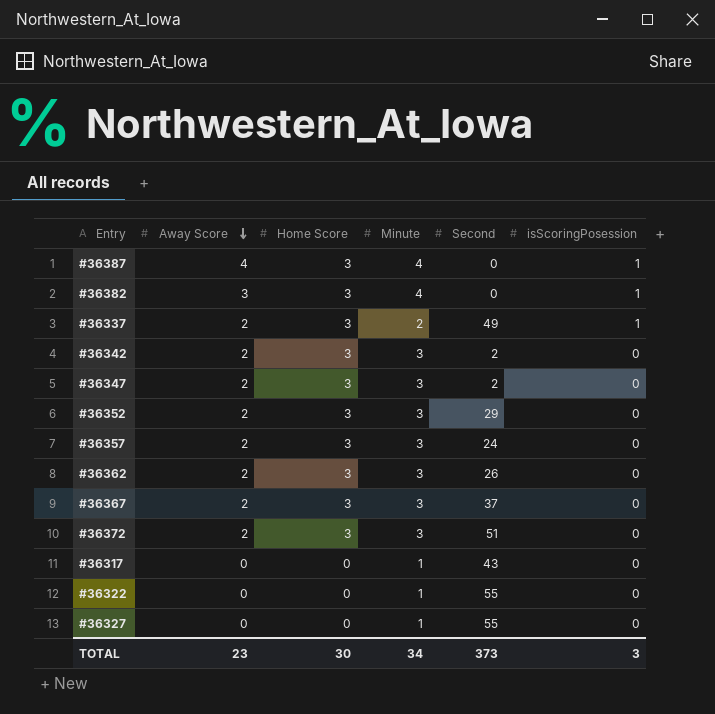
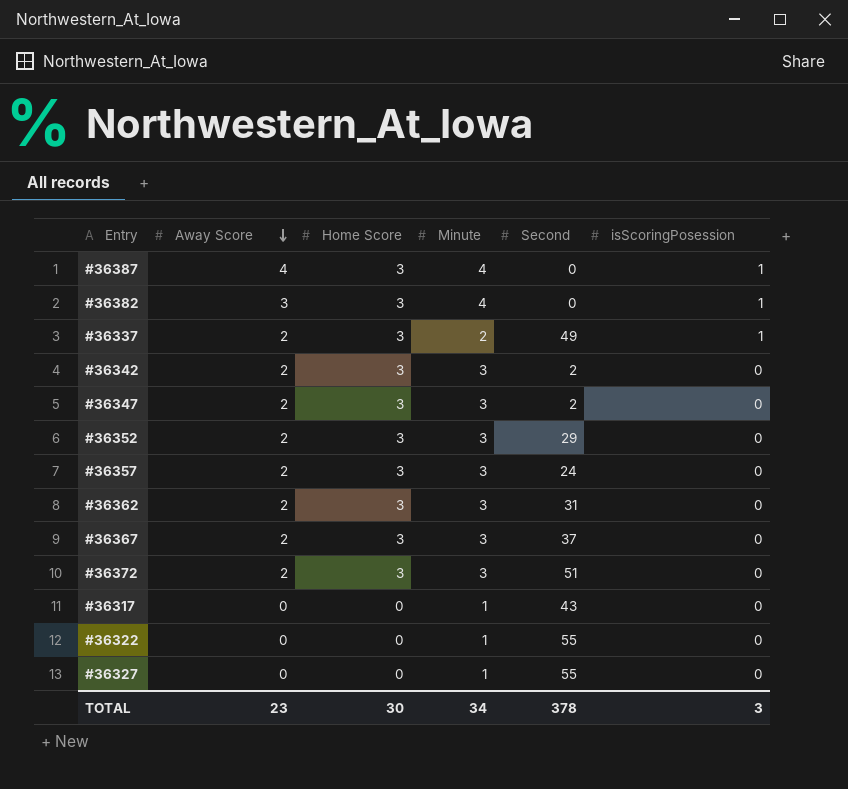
#36362 | Second: 26 -> 31
TOTAL | Second: 373 -> 378

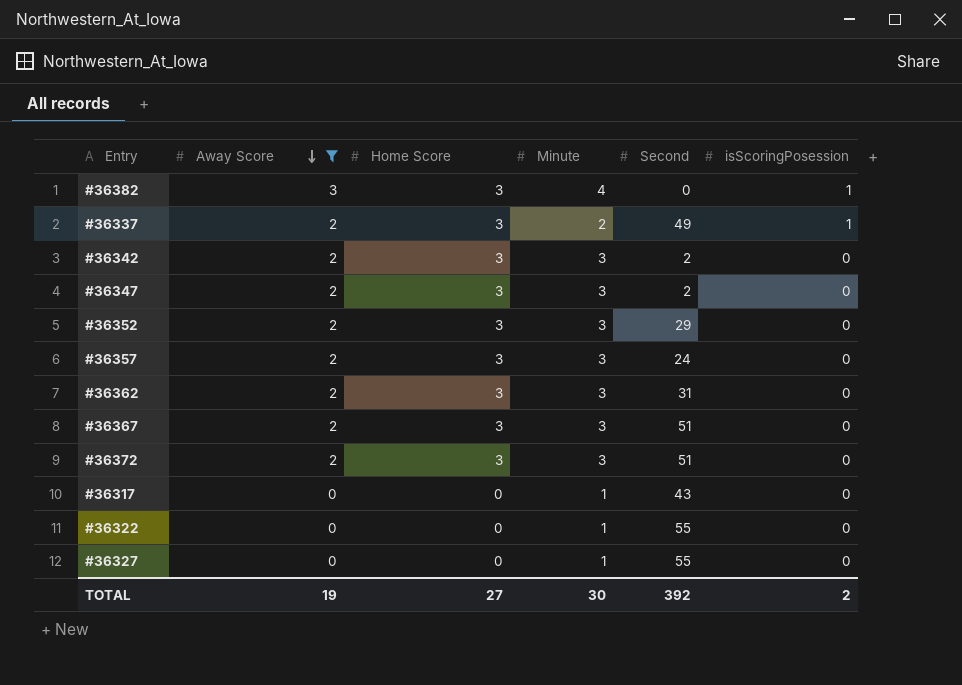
filter: none -> Away Score != 4
#36367 | Second: 37 -> 51
TOTAL | Away Score: 23 -> 19
TOTAL | Home Score: 30 -> 27
TOTAL | Minute: 34 -> 30
TOTAL | Second: 378 -> 392
TOTAL | isScoringPosession: 3 -> 2

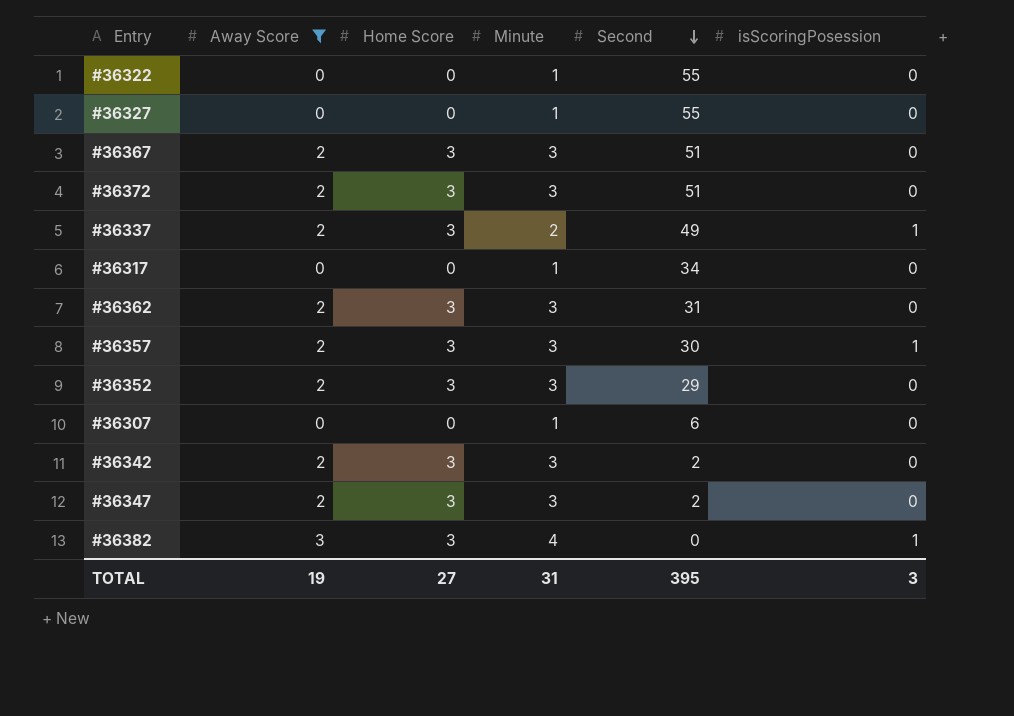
row order: Away Score descending -> Second descending
#36317 | Second: 43 -> 34
#36357 | Second: 24 -> 30
#36357 | isScoringPosession: 0 -> 1
row #36307: none -> 0 | 0 | 1 | 6 | 0
TOTAL | Minute: 30 -> 31
TOTAL | Second: 392 -> 395
TOTAL | isScoringPosession: 2 -> 3

